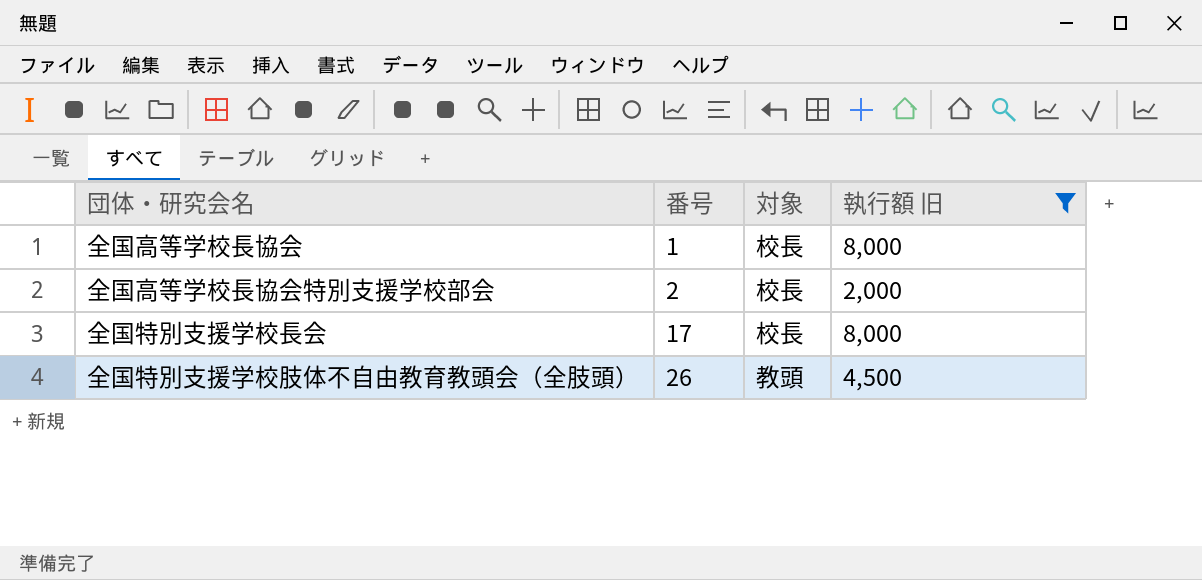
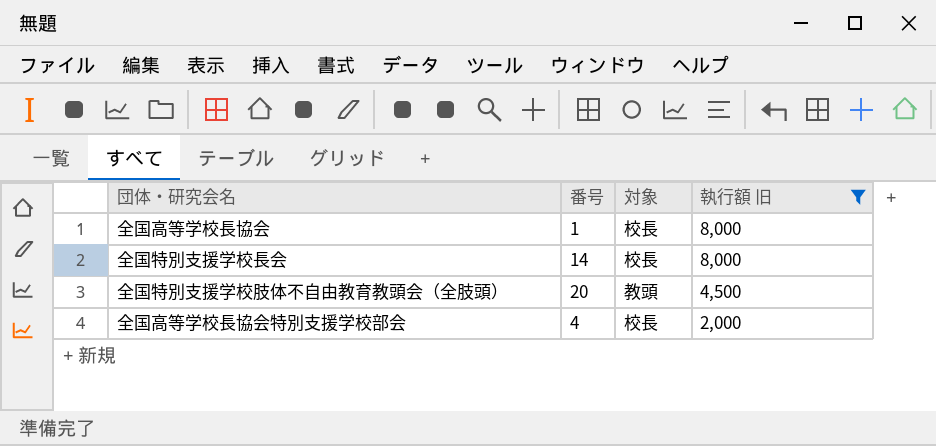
row order: 番号 ascending -> 執行額 旧 descending
全国特別支援学校長会 | 番号: 17 -> 14
全国特別支援学校肢体不自由教育教頭会（全肢頭） | 番号: 26 -> 20
全国高等学校長協会特別支援学校部会 | 番号: 2 -> 4

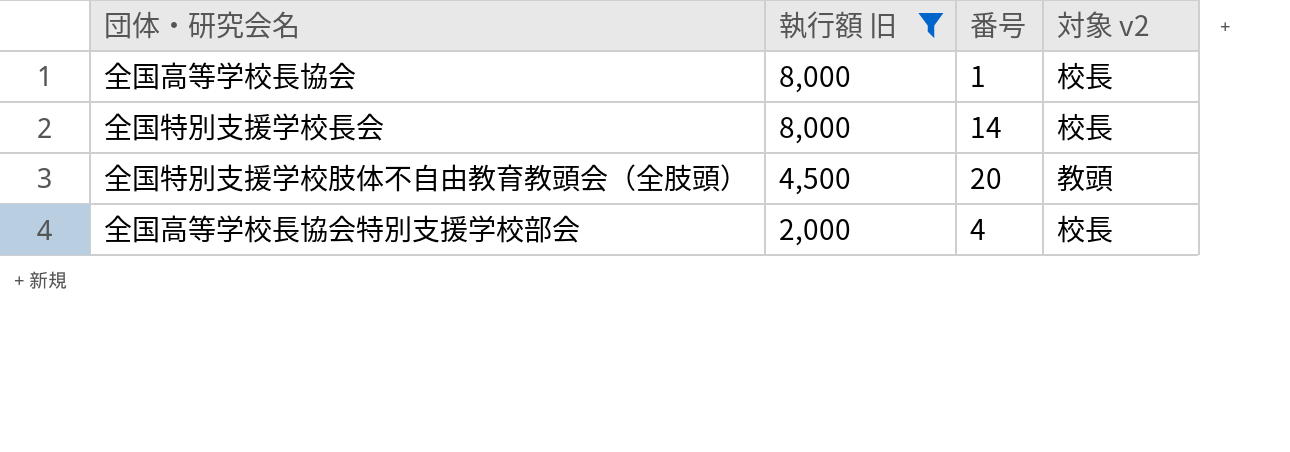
column 執行額 旧 | position: 4 -> 2
column name: 対象 -> 対象 v2

